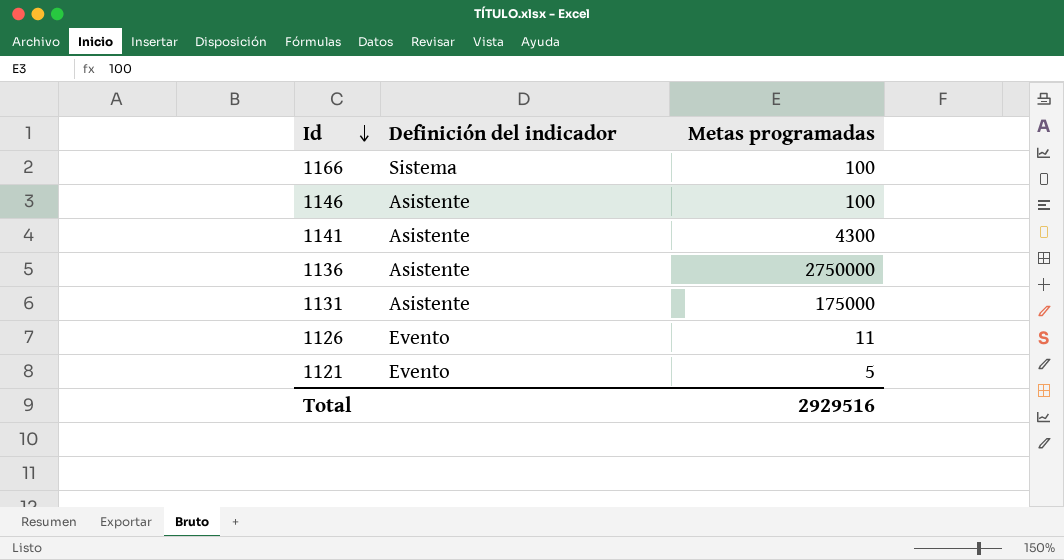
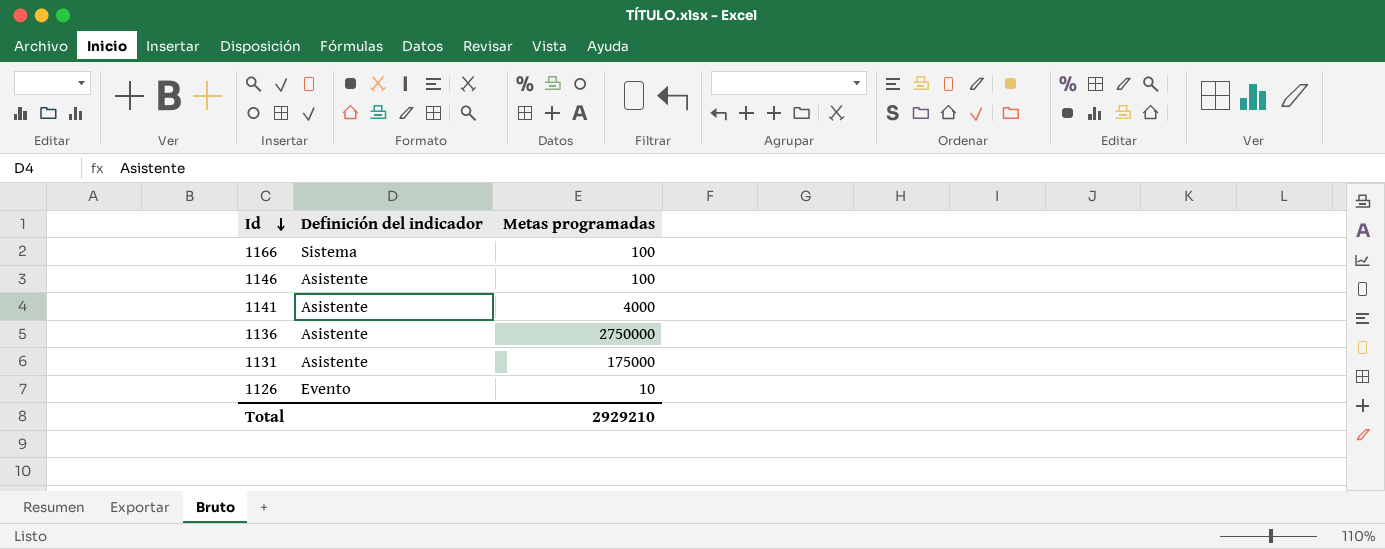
row 1121: Evento | 5 -> none
1141 | Metas programadas: 4300 -> 4000
1126 | Metas programadas: 11 -> 10
Total | Metas programadas: 2929516 -> 2929210

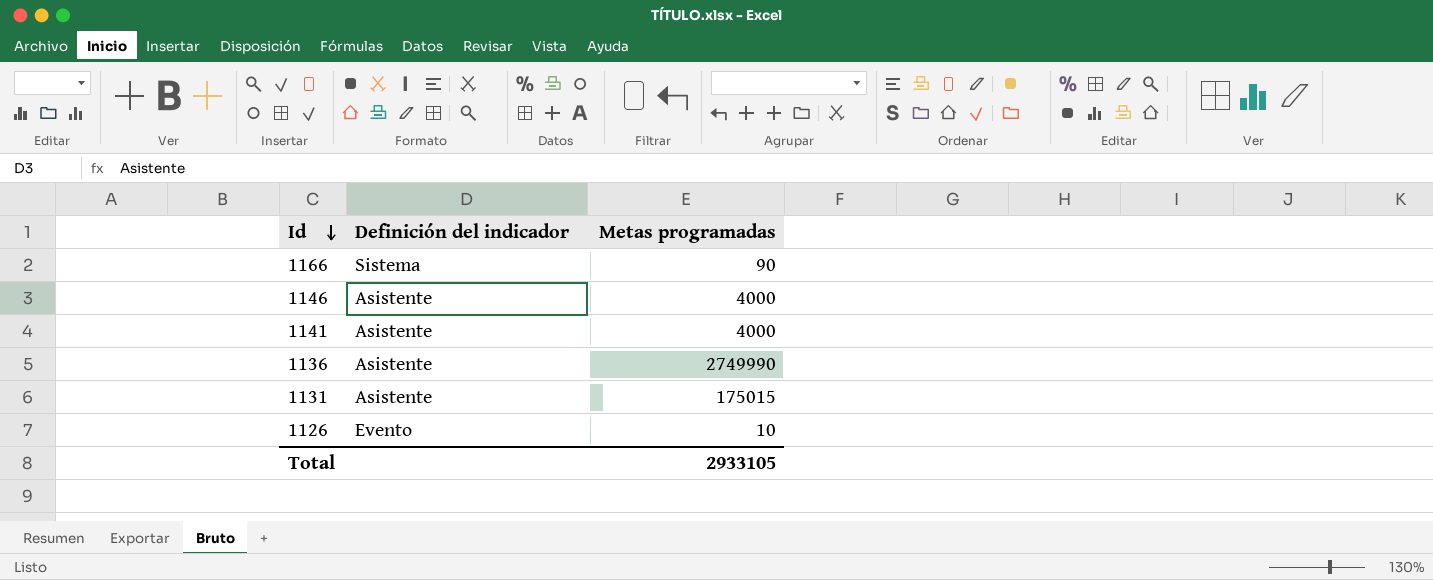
1166 | Metas programadas: 100 -> 90
1146 | Metas programadas: 100 -> 4000
1136 | Metas programadas: 2750000 -> 2749990
1131 | Metas programadas: 175000 -> 175015
Total | Metas programadas: 2929210 -> 2933105

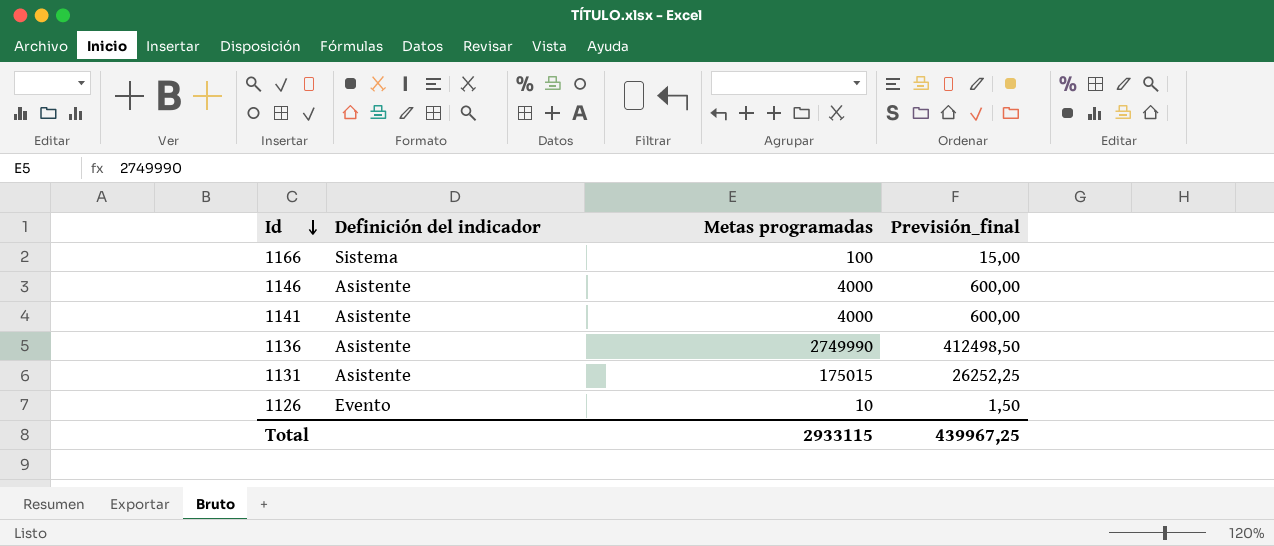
column Previsión_final | formula: none -> [Metas programadas] * 0,15
1166 | Metas programadas: 90 -> 100
Total | Metas programadas: 2933105 -> 2933115

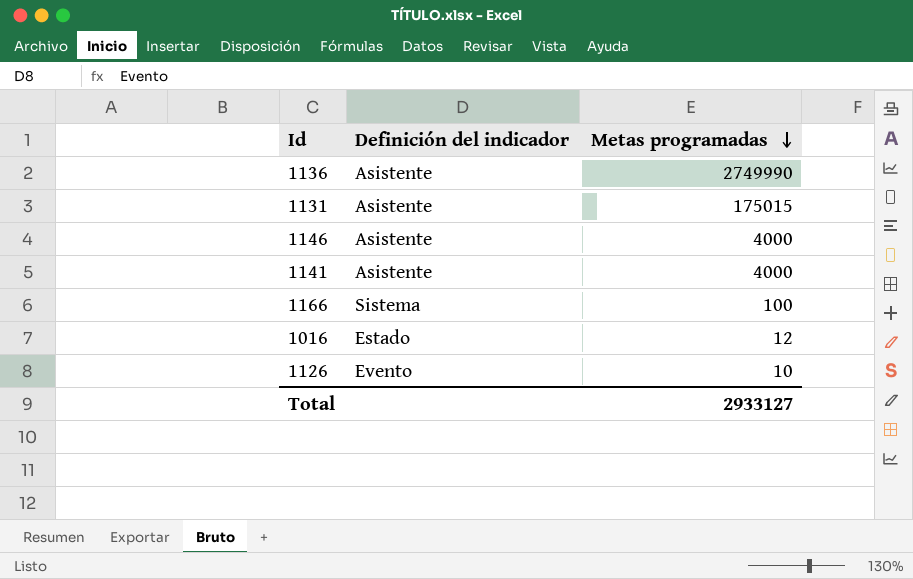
row order: Id descending -> Metas programadas descending
column Previsión_final | formula: [Metas programadas] * 0,15 -> none
row 1016: none -> Estado | 12
Total | Metas programadas: 2933115 -> 2933127

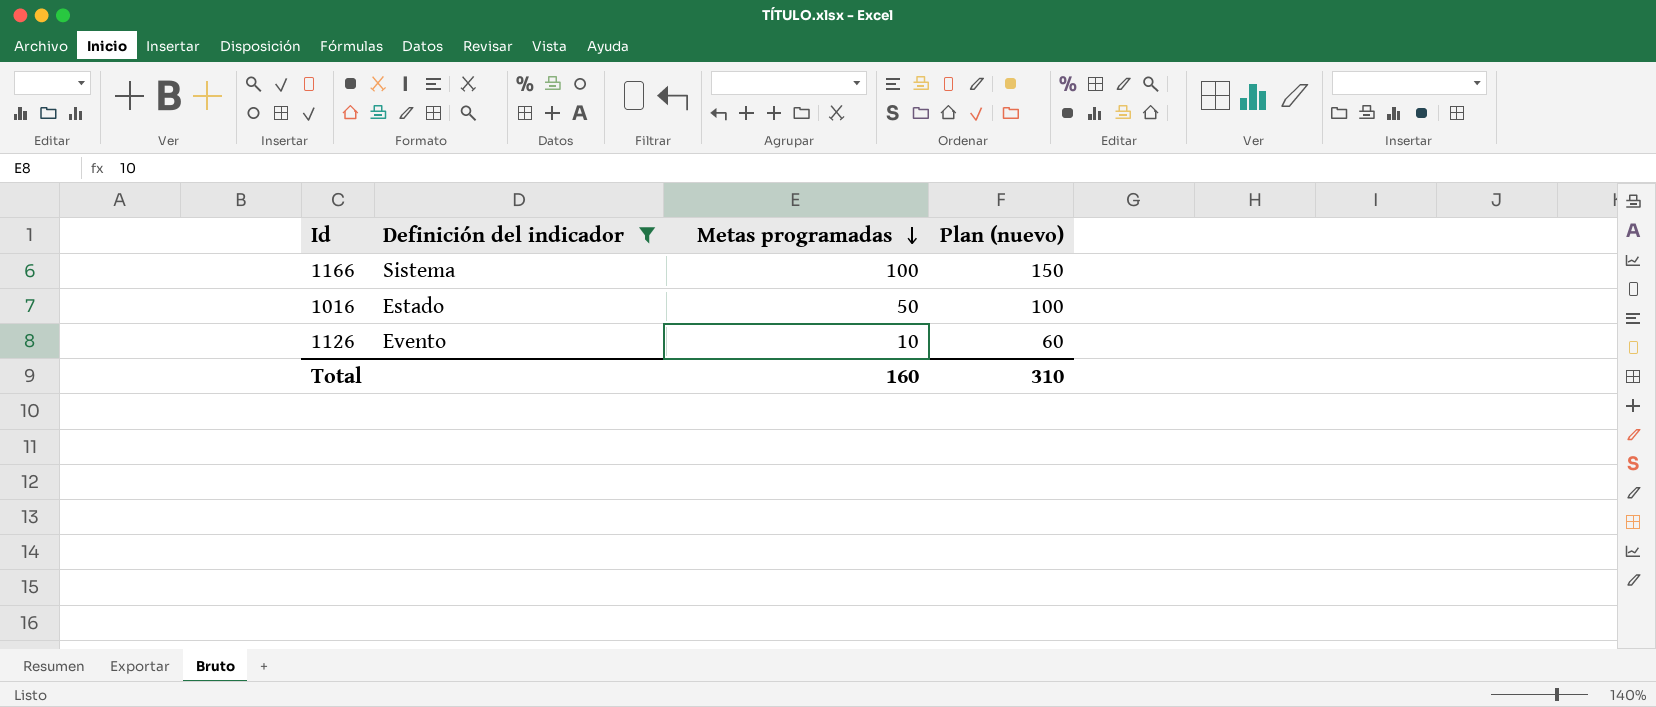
filter: none -> Definición del indicador != Asistente
column Plan (nuevo) | formula: none -> [Metas programadas] + 50
1016 | Metas programadas: 12 -> 50
Total | Metas programadas: 2933127 -> 160

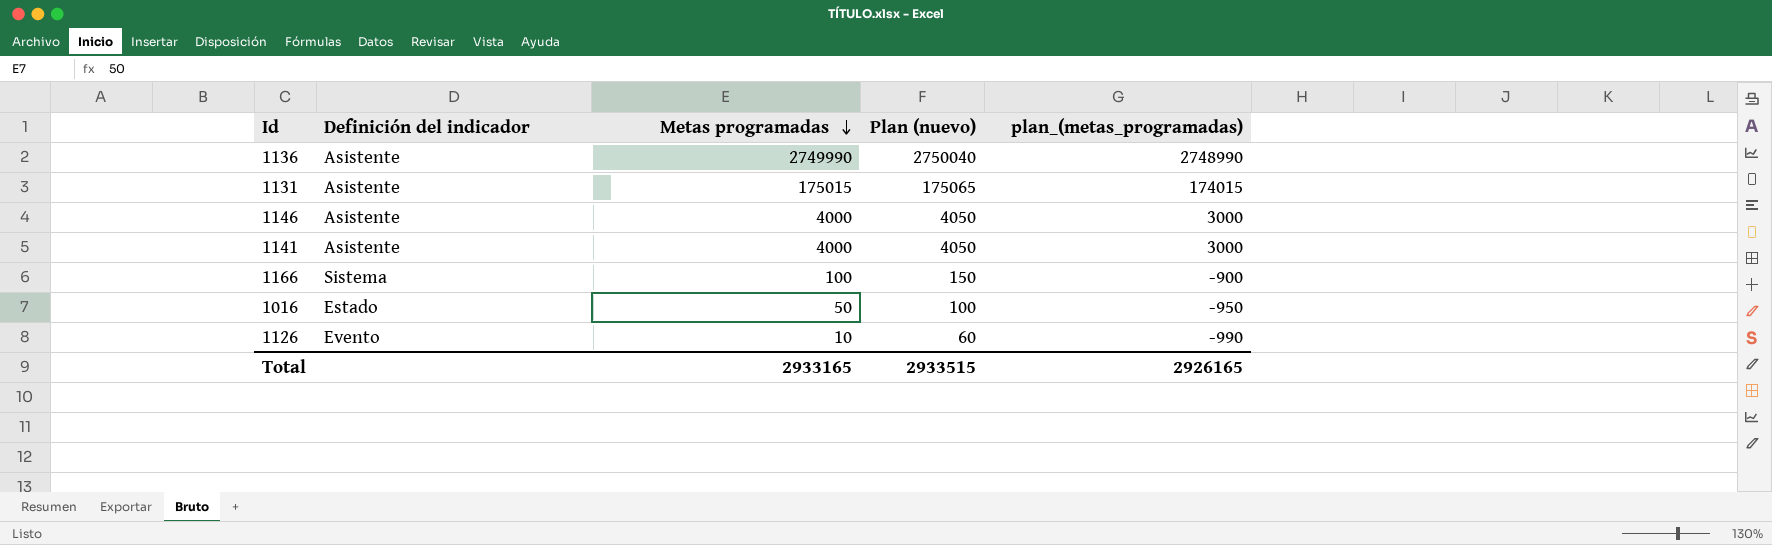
filter: Definición del indicador != Asistente -> none
column plan_(metas_programadas) | formula: none -> [Metas programadas] - 1000
Total | Metas programadas: 160 -> 2933165
Total | Plan (nuevo): 310 -> 2933515

